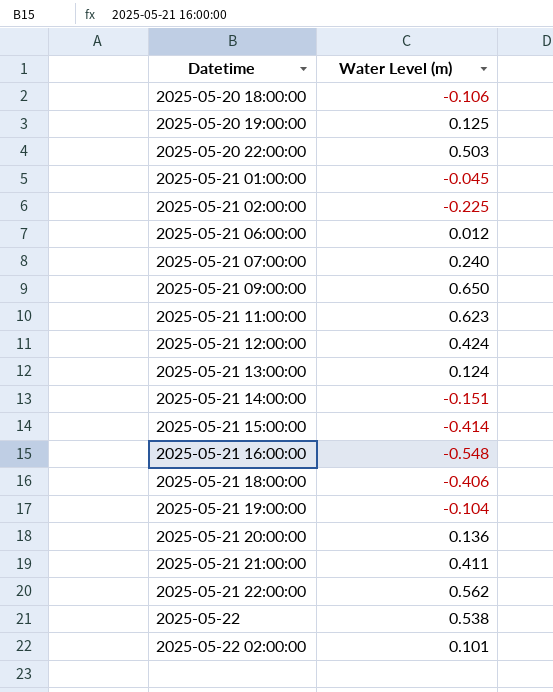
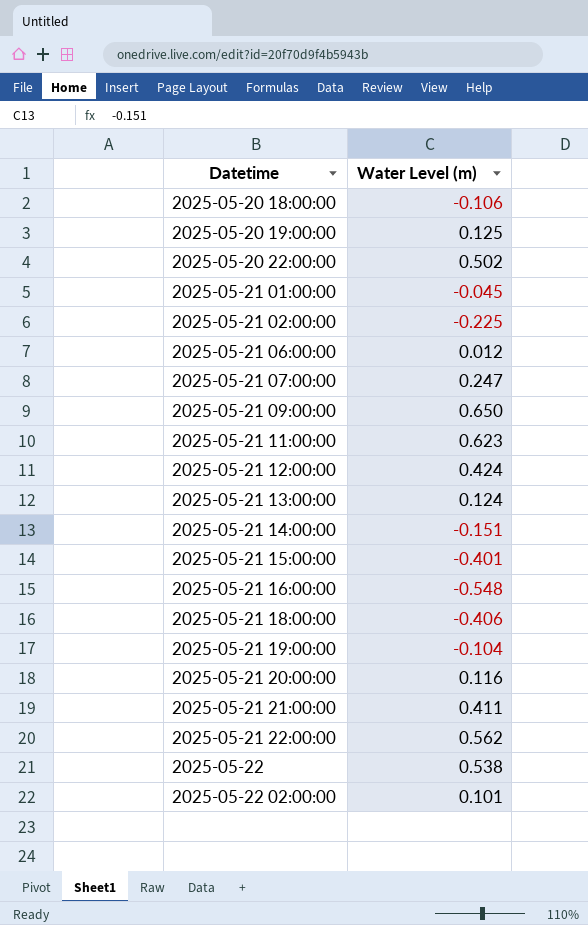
2025-05-20 22:00:00 | Water Level (m): 0.503 -> 0.502
2025-05-21 07:00:00 | Water Level (m): 0.240 -> 0.247
2025-05-21 15:00:00 | Water Level (m): -0.414 -> -0.401
2025-05-21 20:00:00 | Water Level (m): 0.136 -> 0.116

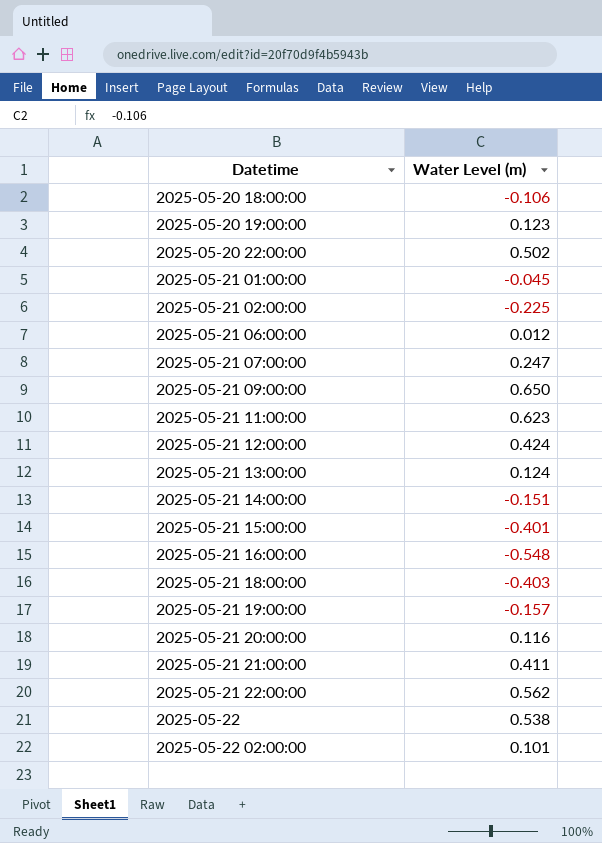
2025-05-20 19:00:00 | Water Level (m): 0.125 -> 0.123
2025-05-21 18:00:00 | Water Level (m): -0.406 -> -0.403
2025-05-21 19:00:00 | Water Level (m): -0.104 -> -0.157

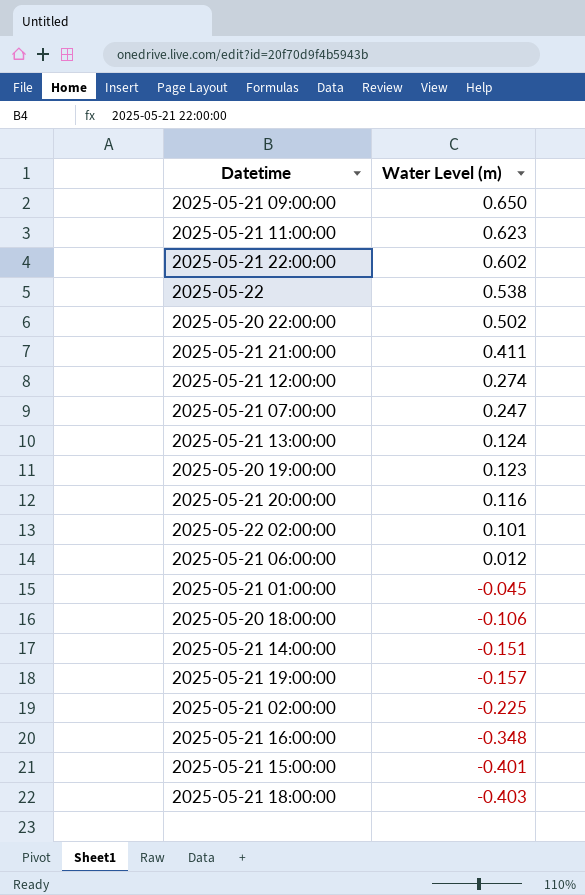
row order: Datetime ascending -> Water Level (m) descending
2025-05-21 22:00:00 | Water Level (m): 0.562 -> 0.602
2025-05-21 12:00:00 | Water Level (m): 0.424 -> 0.274
2025-05-21 16:00:00 | Water Level (m): -0.548 -> -0.348

